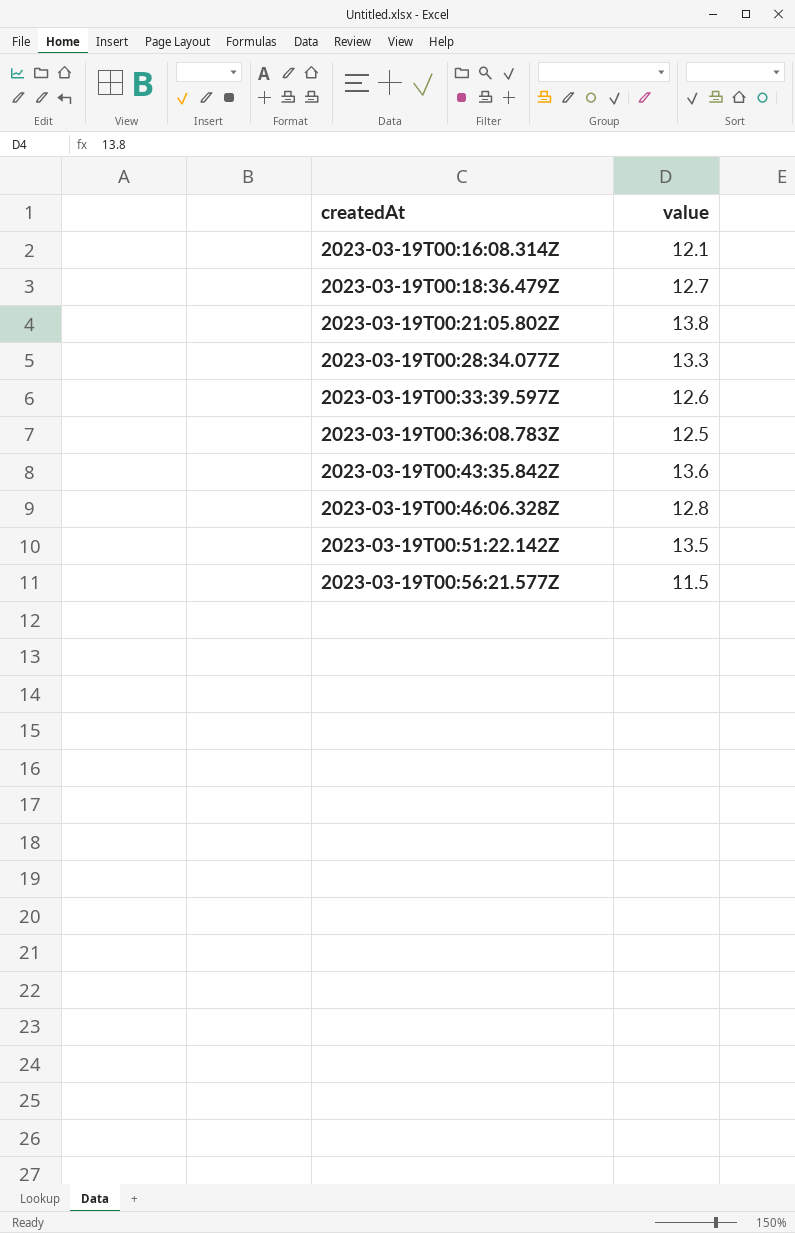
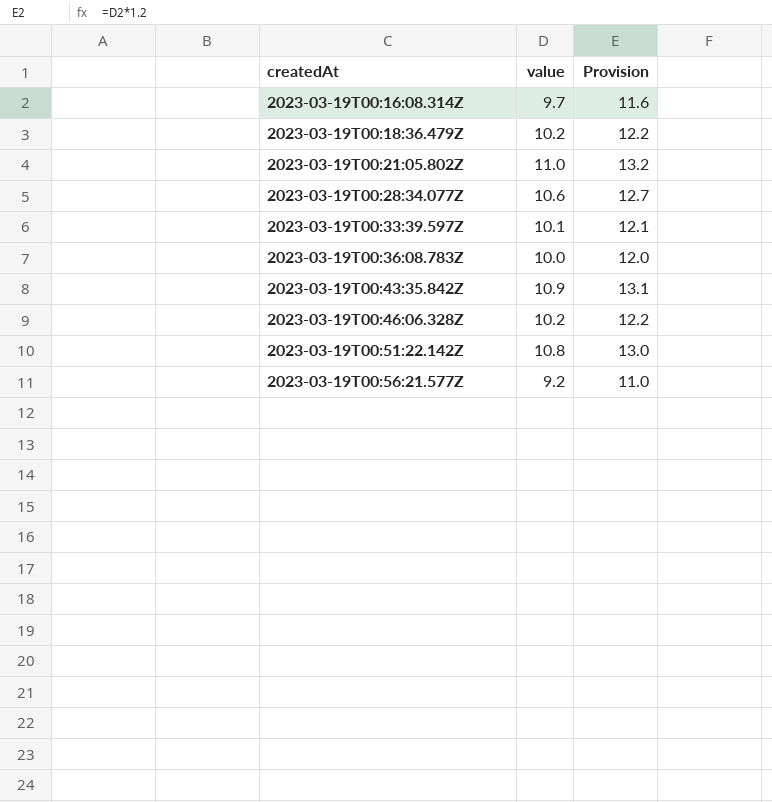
column Provision | formula: none -> [value] * 1.2
2023-03-19T00:16:08.314Z | value: 12.1 -> 9.7
2023-03-19T00:18:36.479Z | value: 12.7 -> 10.2
2023-03-19T00:21:05.802Z | value: 13.8 -> 11.0
2023-03-19T00:28:34.077Z | value: 13.3 -> 10.6
2023-03-19T00:33:39.597Z | value: 12.6 -> 10.1
2023-03-19T00:36:08.783Z | value: 12.5 -> 10.0
2023-03-19T00:43:35.842Z | value: 13.6 -> 10.9
2023-03-19T00:46:06.328Z | value: 12.8 -> 10.2
2023-03-19T00:51:22.142Z | value: 13.5 -> 10.8
2023-03-19T00:56:21.577Z | value: 11.5 -> 9.2

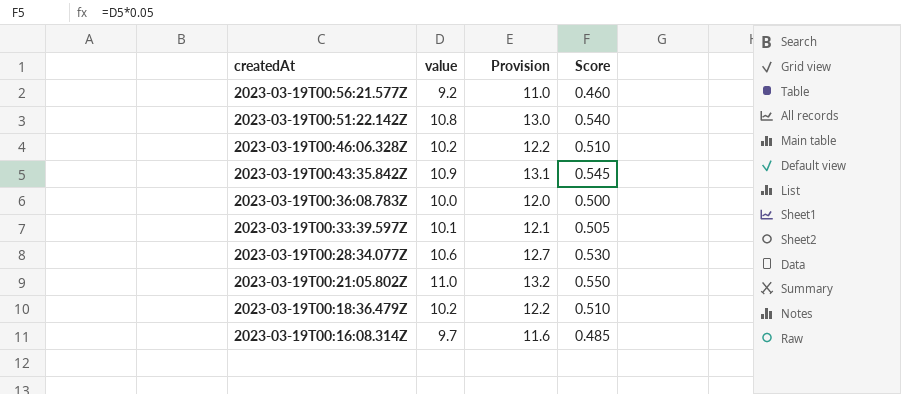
row order: createdAt ascending -> createdAt descending
column Score | formula: none -> [value] * 0.05

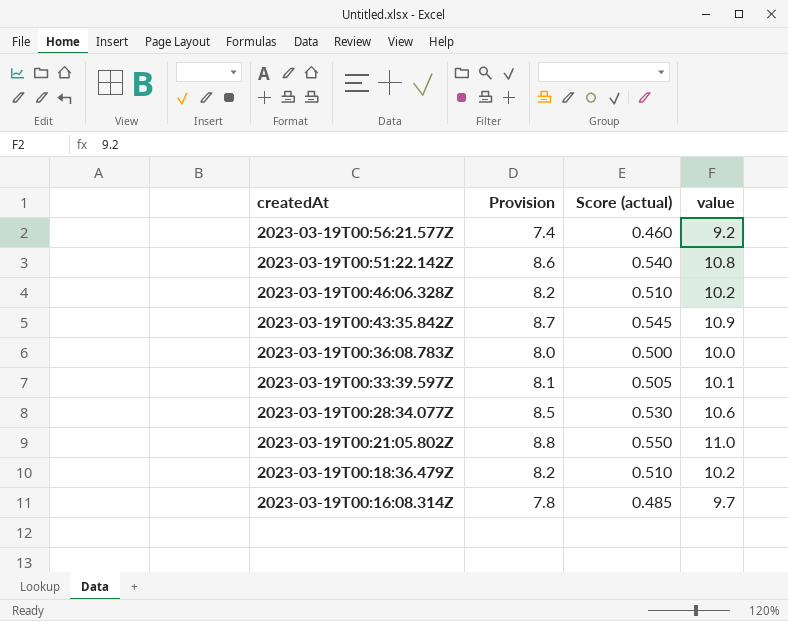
column Provision | formula: [value] * 1.2 -> [value] * 0.8
column name: Score -> Score (actual)
column value | position: 2 -> 4

